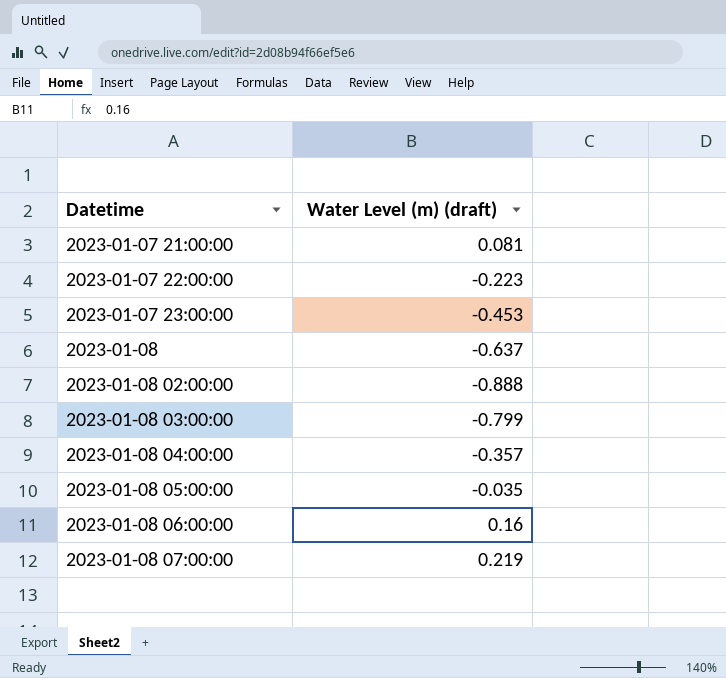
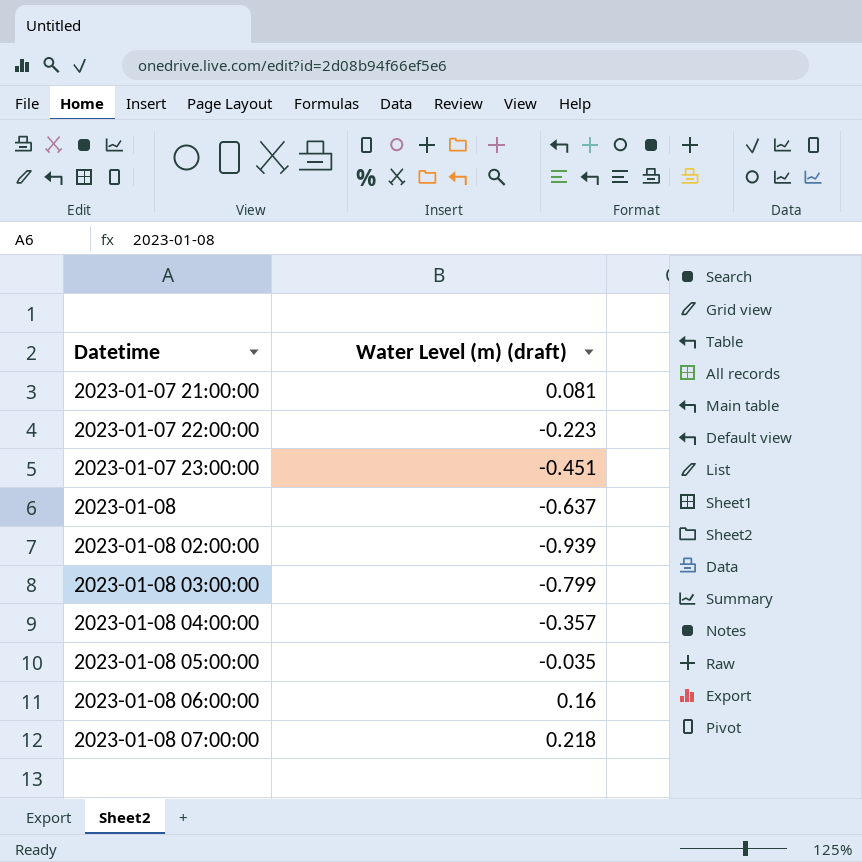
2023-01-07 23:00:00 | Water Level (m) (draft): -0.453 -> -0.451
2023-01-08 02:00:00 | Water Level (m) (draft): -0.888 -> -0.939
2023-01-08 07:00:00 | Water Level (m) (draft): 0.219 -> 0.218

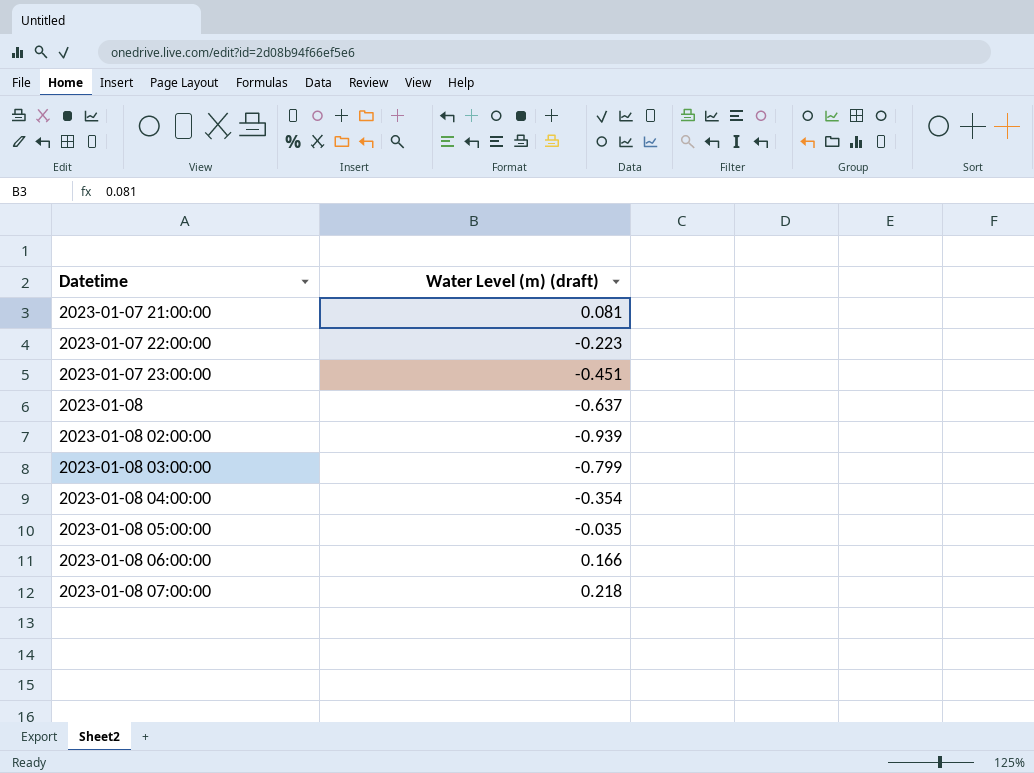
2023-01-08 04:00:00 | Water Level (m) (draft): -0.357 -> -0.354
2023-01-08 06:00:00 | Water Level (m) (draft): 0.16 -> 0.166

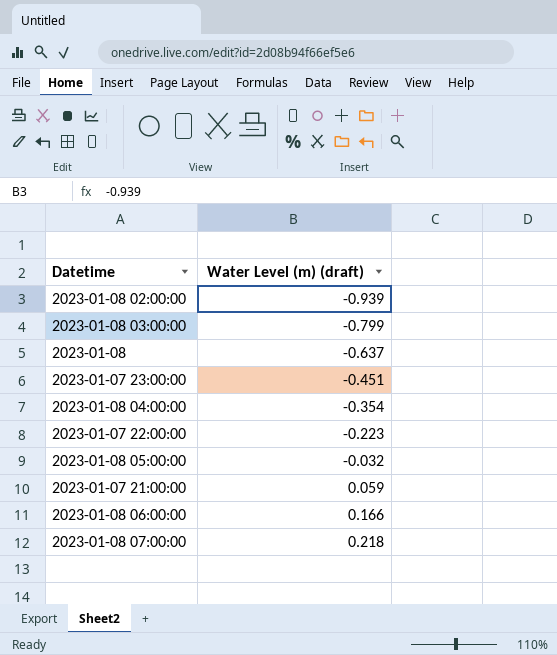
row order: Datetime ascending -> Water Level (m) (draft) ascending
2023-01-08 05:00:00 | Water Level (m) (draft): -0.035 -> -0.032
2023-01-07 21:00:00 | Water Level (m) (draft): 0.081 -> 0.059

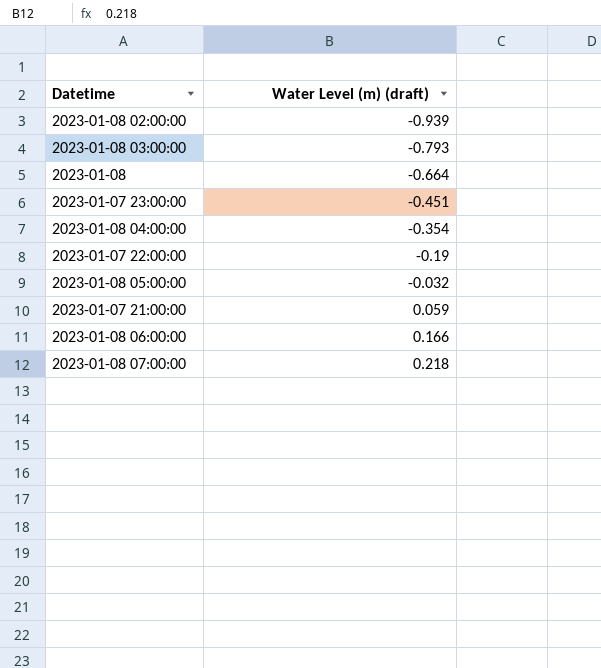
2023-01-08 03:00:00 | Water Level (m) (draft): -0.799 -> -0.793
2023-01-08 | Water Level (m) (draft): -0.637 -> -0.664
2023-01-07 22:00:00 | Water Level (m) (draft): -0.223 -> -0.19

